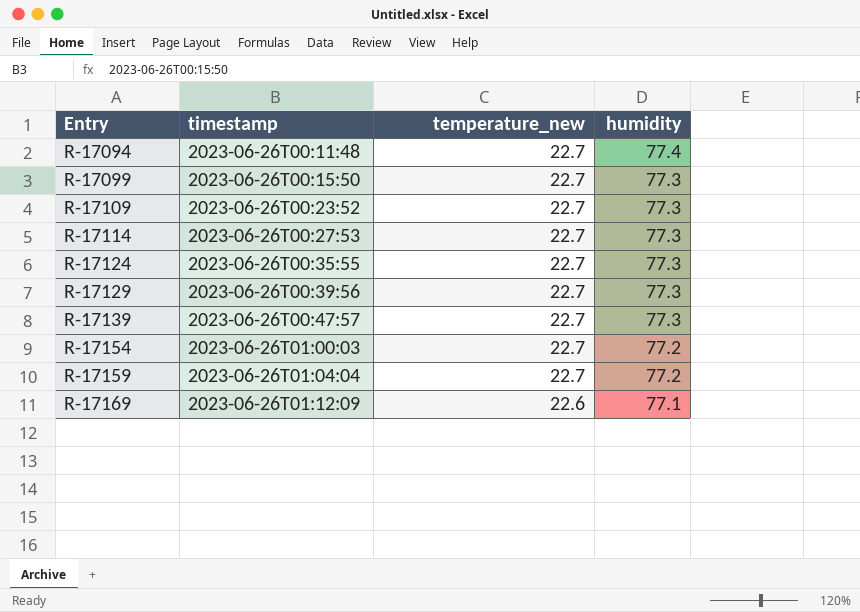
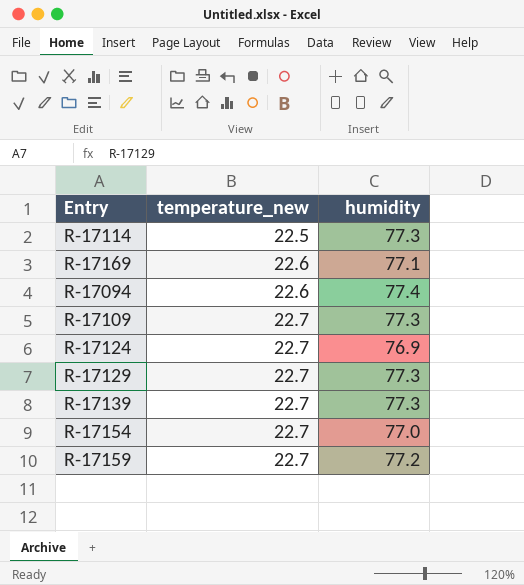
row order: Entry ascending -> temperature_new ascending
column timestamp | position: 2 -> none
row R-17099: 2023-06-26T00:15:50 | 22.7 | 77.3 -> none
R-17114 | temperature_new: 22.7 -> 22.5
R-17094 | temperature_new: 22.7 -> 22.6
R-17124 | humidity: 77.3 -> 76.9
R-17154 | humidity: 77.2 -> 77.0

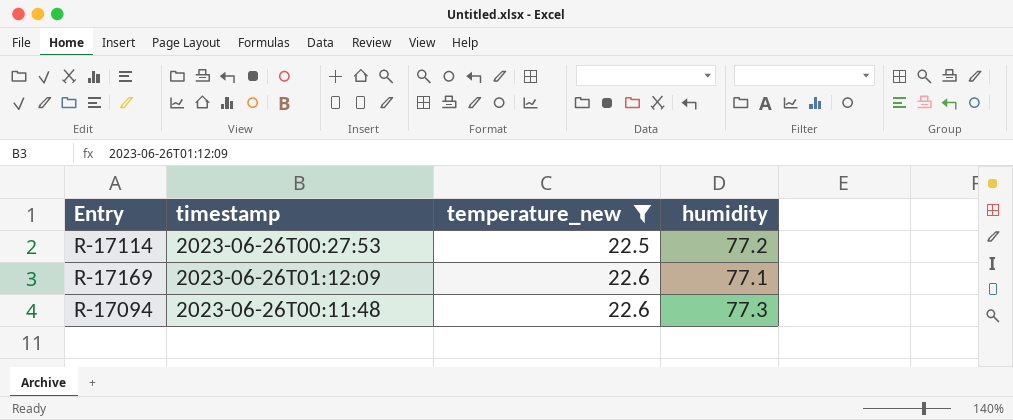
filter: none -> temperature_new != 22.7
column timestamp | position: none -> 2
R-17114 | humidity: 77.3 -> 77.2
R-17094 | humidity: 77.4 -> 77.3

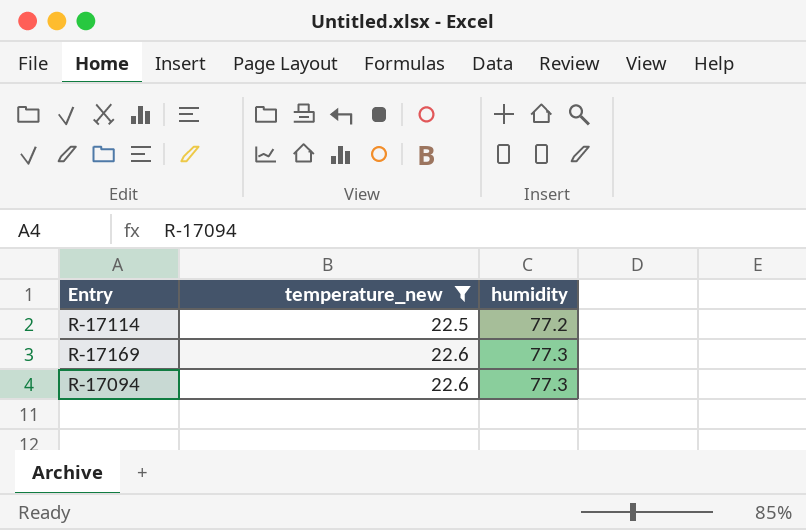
column timestamp | position: 2 -> none
R-17169 | humidity: 77.1 -> 77.3

